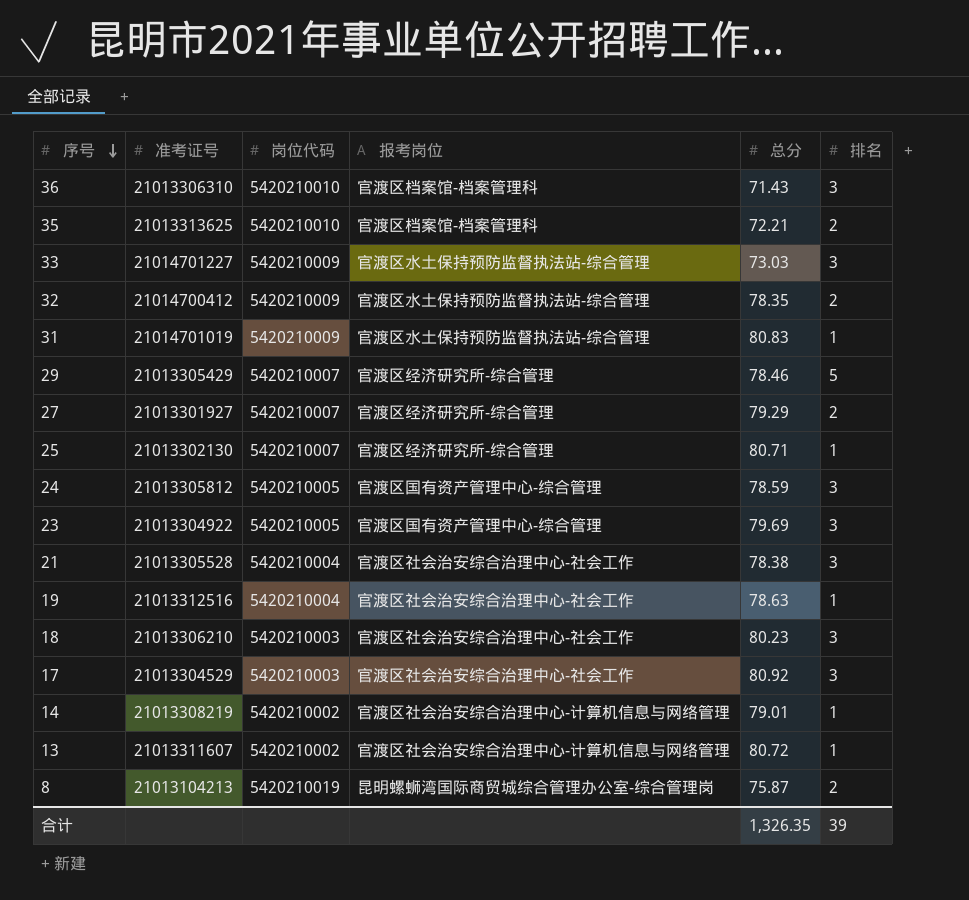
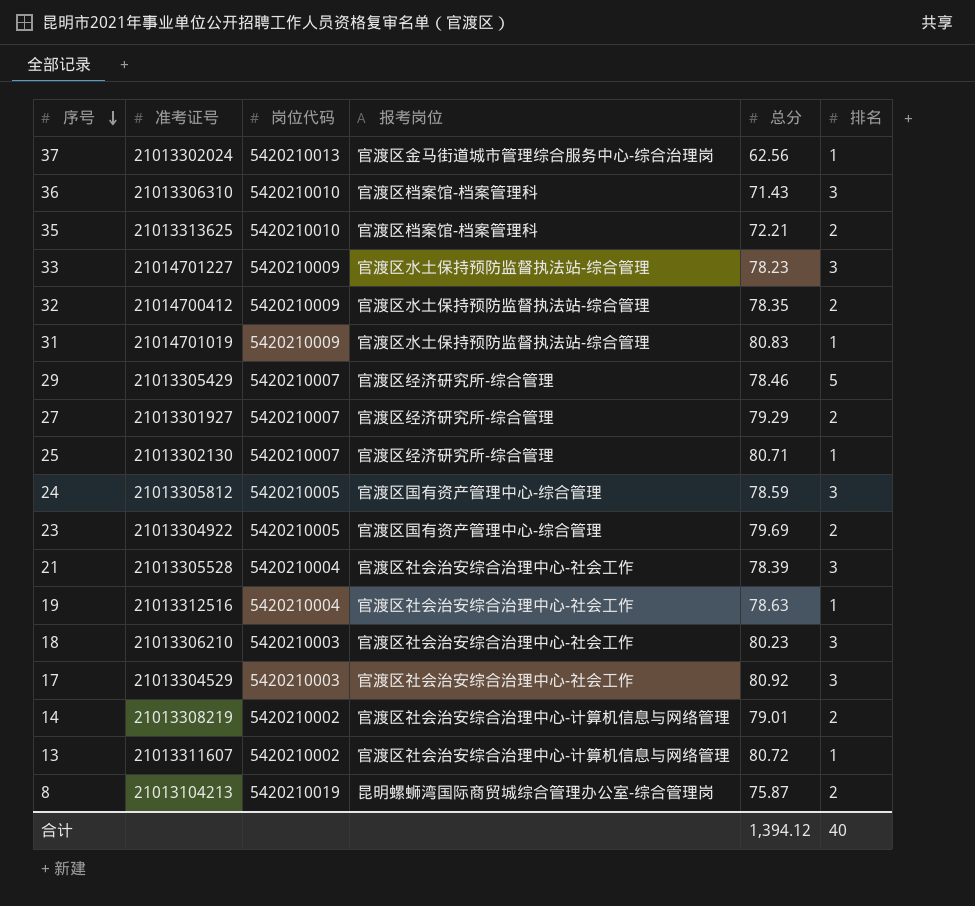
row 37: none -> 21013302024 | 5420210013 | 官渡区金马街道城市管理综合服务中心-综合治理岗 | 62.56 | 1
33 | 总分: 73.03 -> 78.23
23 | 排名: 3 -> 2
21 | 总分: 78.38 -> 78.39
14 | 排名: 1 -> 2
合计 | 总分: 1,326.35 -> 1,394.12
合计 | 排名: 39 -> 40

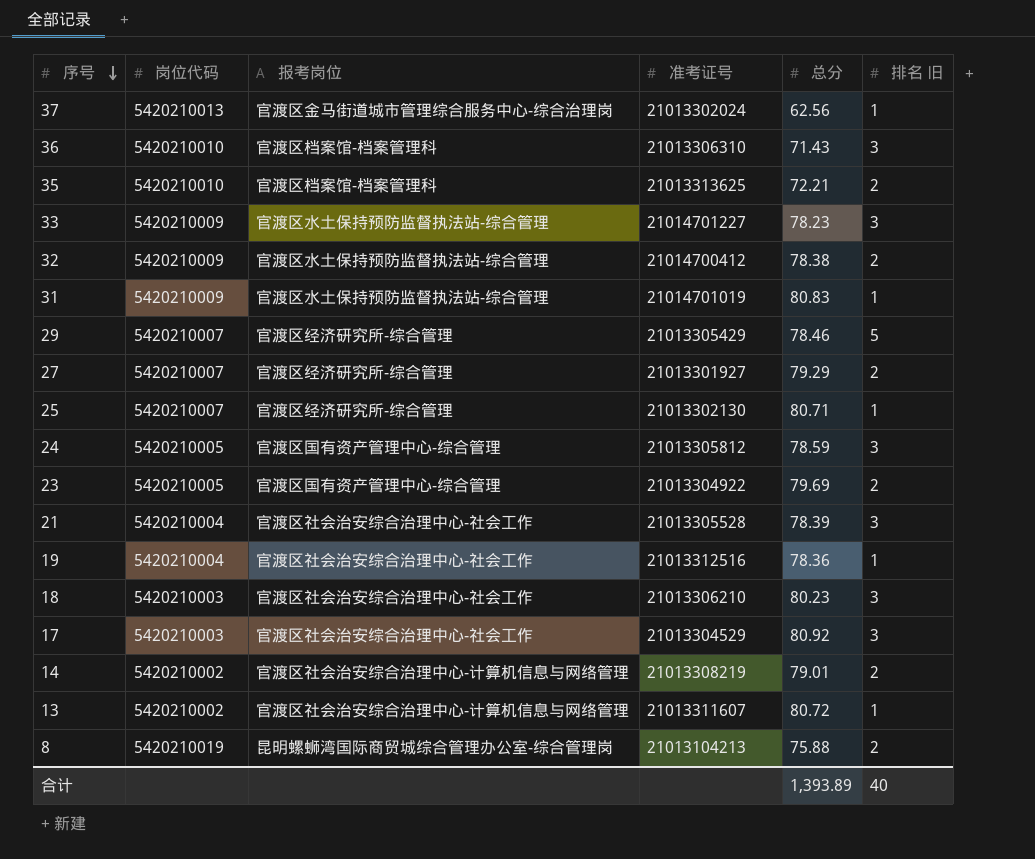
column 准考证号 | position: 2 -> 4
column name: 排名 -> 排名 旧
32 | 总分: 78.35 -> 78.38
19 | 总分: 78.63 -> 78.36
8 | 总分: 75.87 -> 75.88
合计 | 总分: 1,394.12 -> 1,393.89

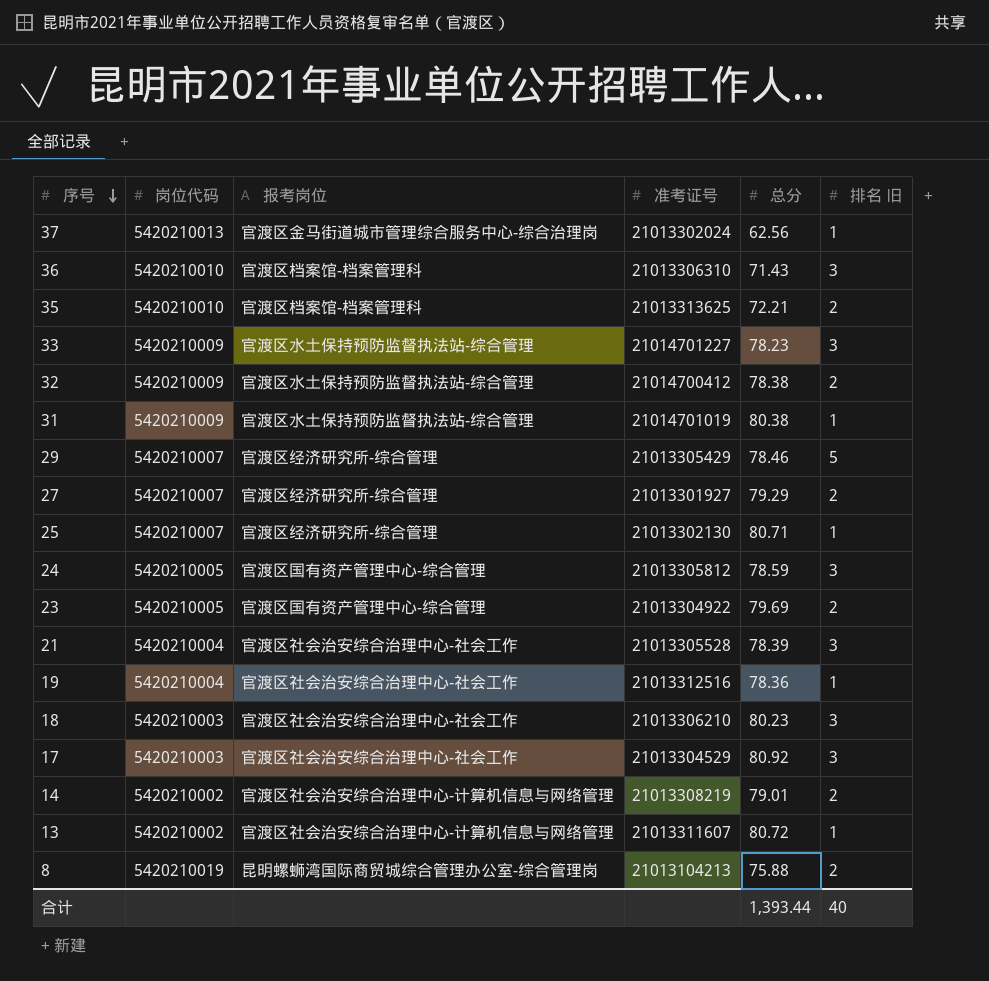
31 | 总分: 80.83 -> 80.38
合计 | 总分: 1,393.89 -> 1,393.44

